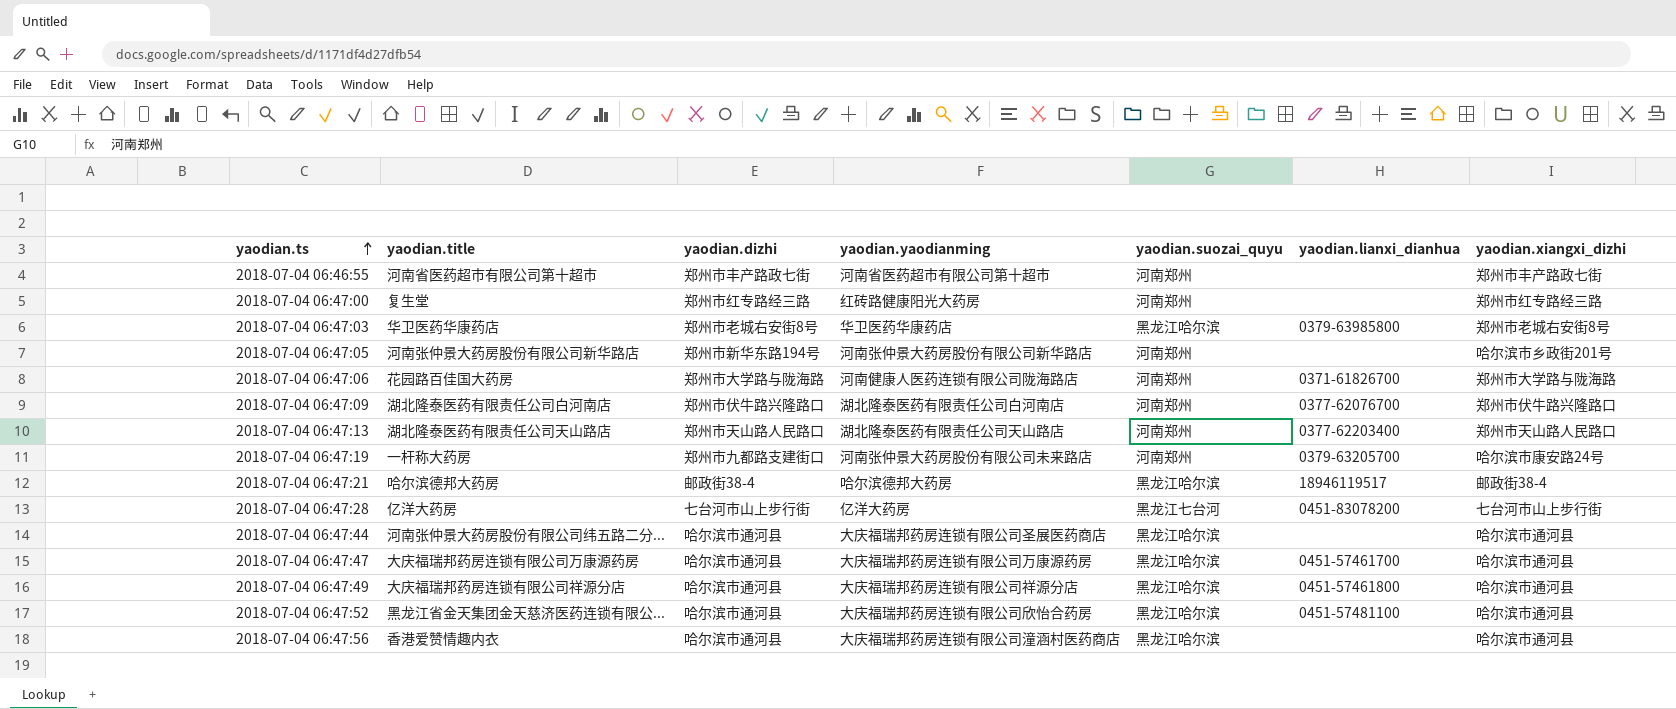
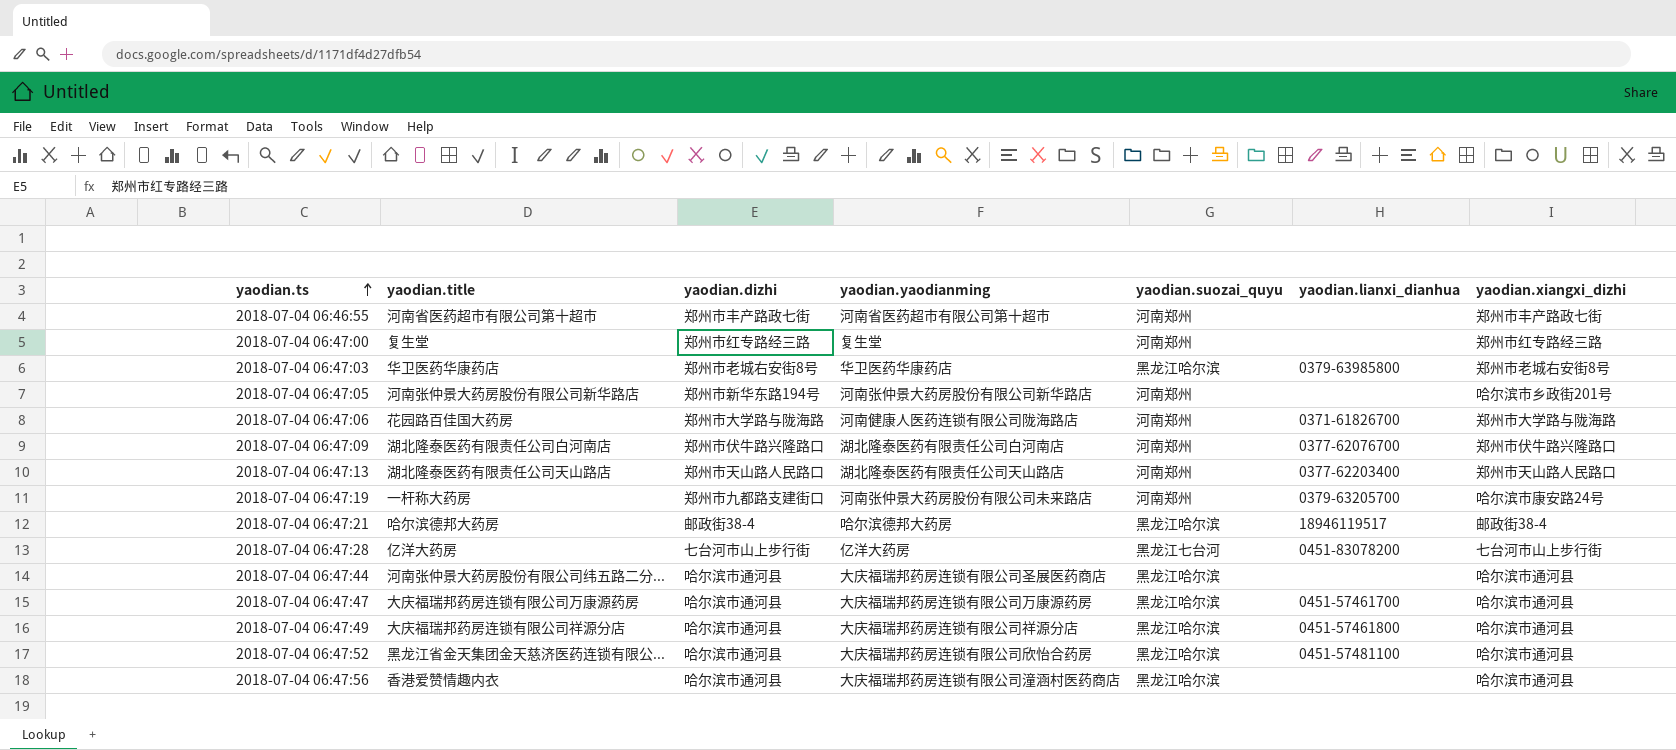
2018-07-04 06:47:00 | yaodian.yaodianming: 红砖路健康阳光大药房 -> 复生堂

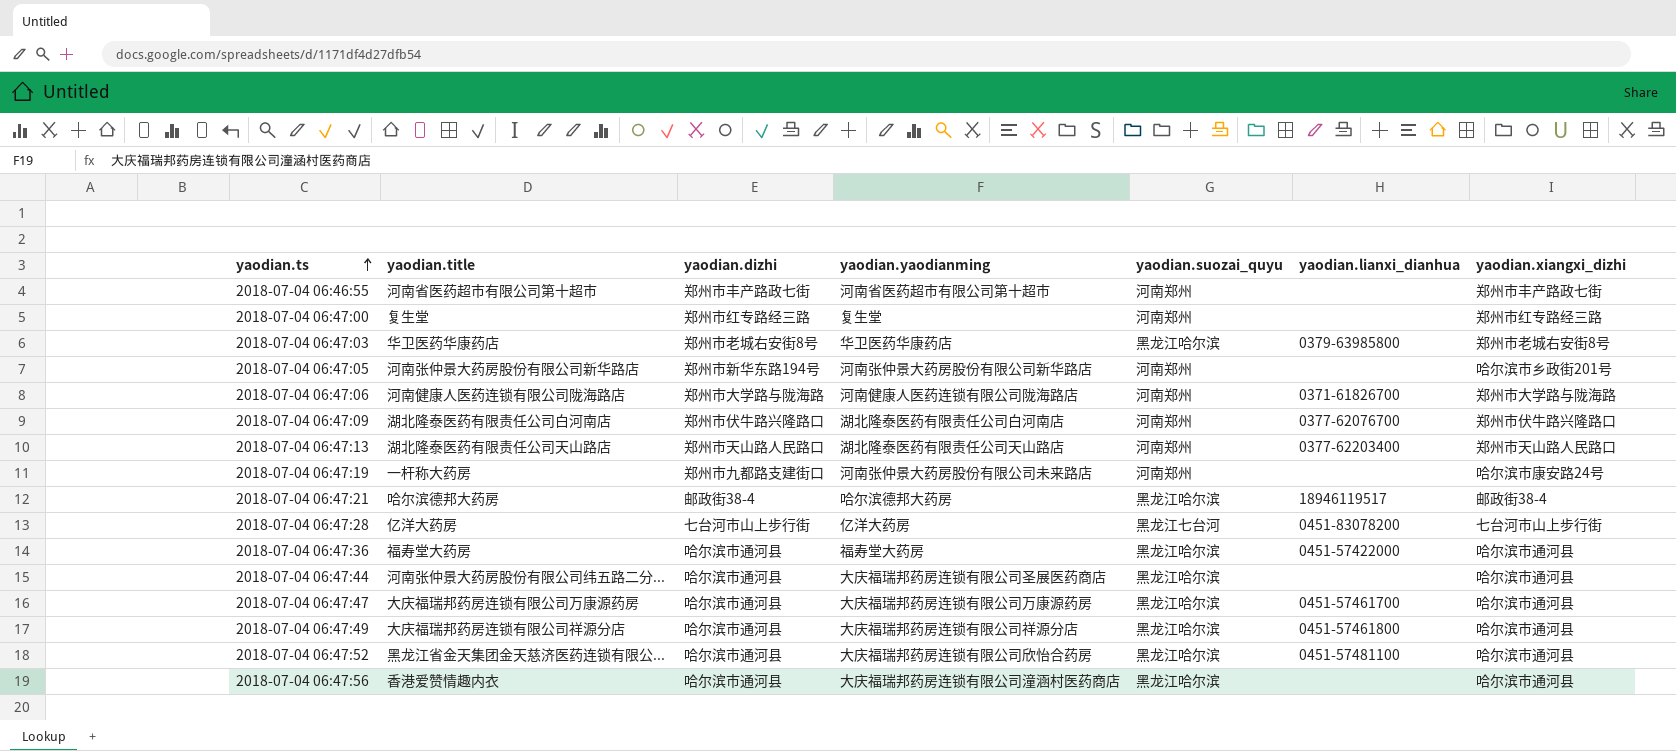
2018-07-04 06:47:06 | yaodian.title: 花园路百佳国大药房 -> 河南健康人医药连锁有限公司陇海路店
2018-07-04 06:47:19 | yaodian.lianxi_dianhua: 0379-63205700 -> none
row 2018-07-04 06:47:36: none -> 福寿堂大药房 | 哈尔滨市通河县 | 福寿堂大药房 | 黑龙江哈尔滨 | 0451-57422000 | 哈尔滨市通河县

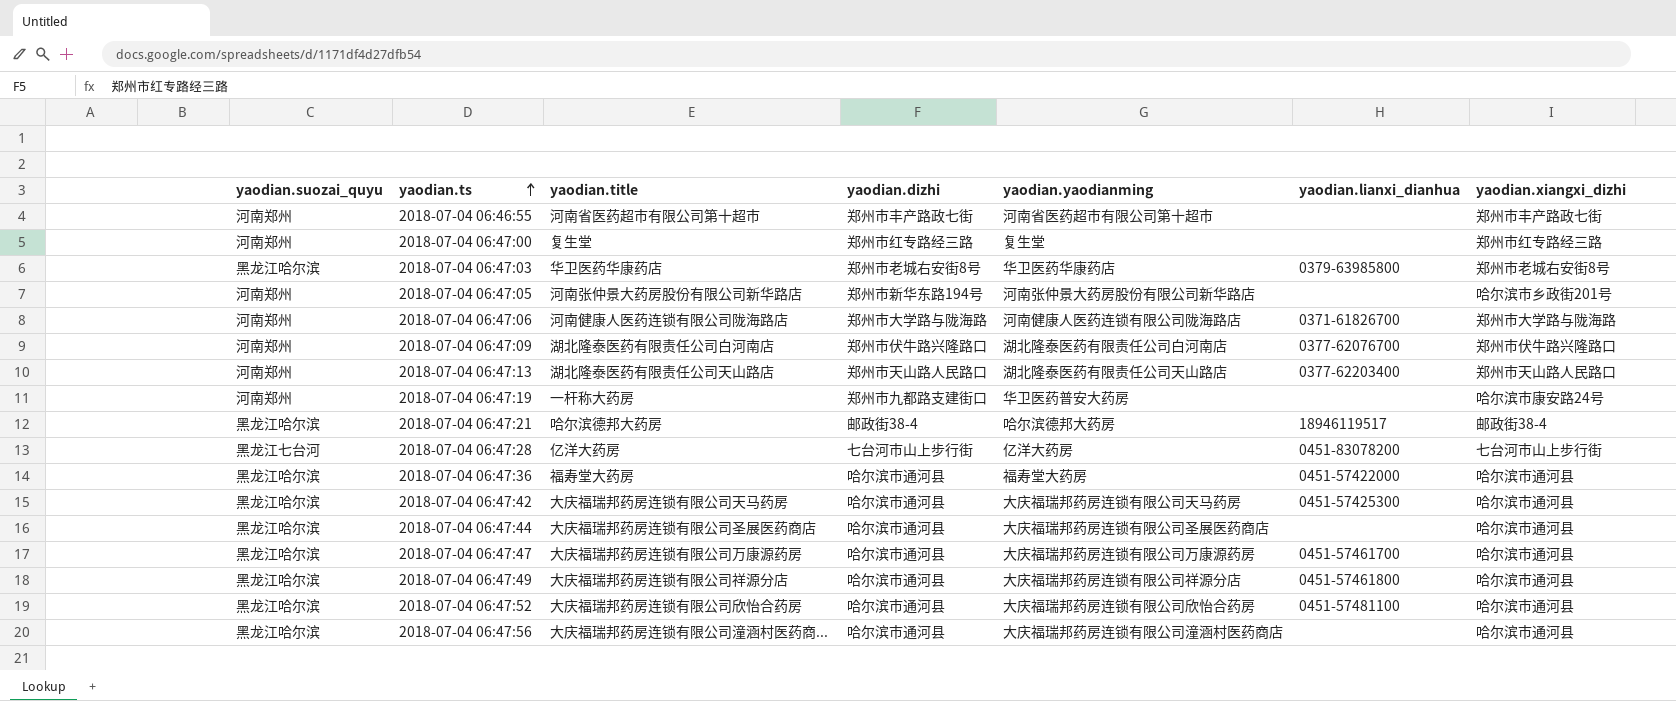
column yaodian.suozai_quyu | position: 5 -> 1
2018-07-04 06:47:19 | yaodian.yaodianming: 河南张仲景大药房股份有限公司未来路店 -> 华卫医药普安大药房
row 2018-07-04 06:47:42: none -> 黑龙江哈尔滨 | 大庆福瑞邦药房连锁有限公司天马药房 | 哈尔滨市通河县 | 大庆福瑞邦药房连锁有限公司天马药房 | 0451-57425300 | 哈尔滨市通河县
2018-07-04 06:47:44 | yaodian.title: 河南张仲景大药房股份有限公司纬五路二分... -> 大庆福瑞邦药房连锁有限公司圣展医药商店
2018-07-04 06:47:52 | yaodian.title: 黑龙江省金天集团金天慈济医药连锁有限公... -> 大庆福瑞邦药房连锁有限公司欣怡合药房
2018-07-04 06:47:56 | yaodian.title: 香港爱赞情趣内衣 -> 大庆福瑞邦药房连锁有限公司潼涵村医药商...

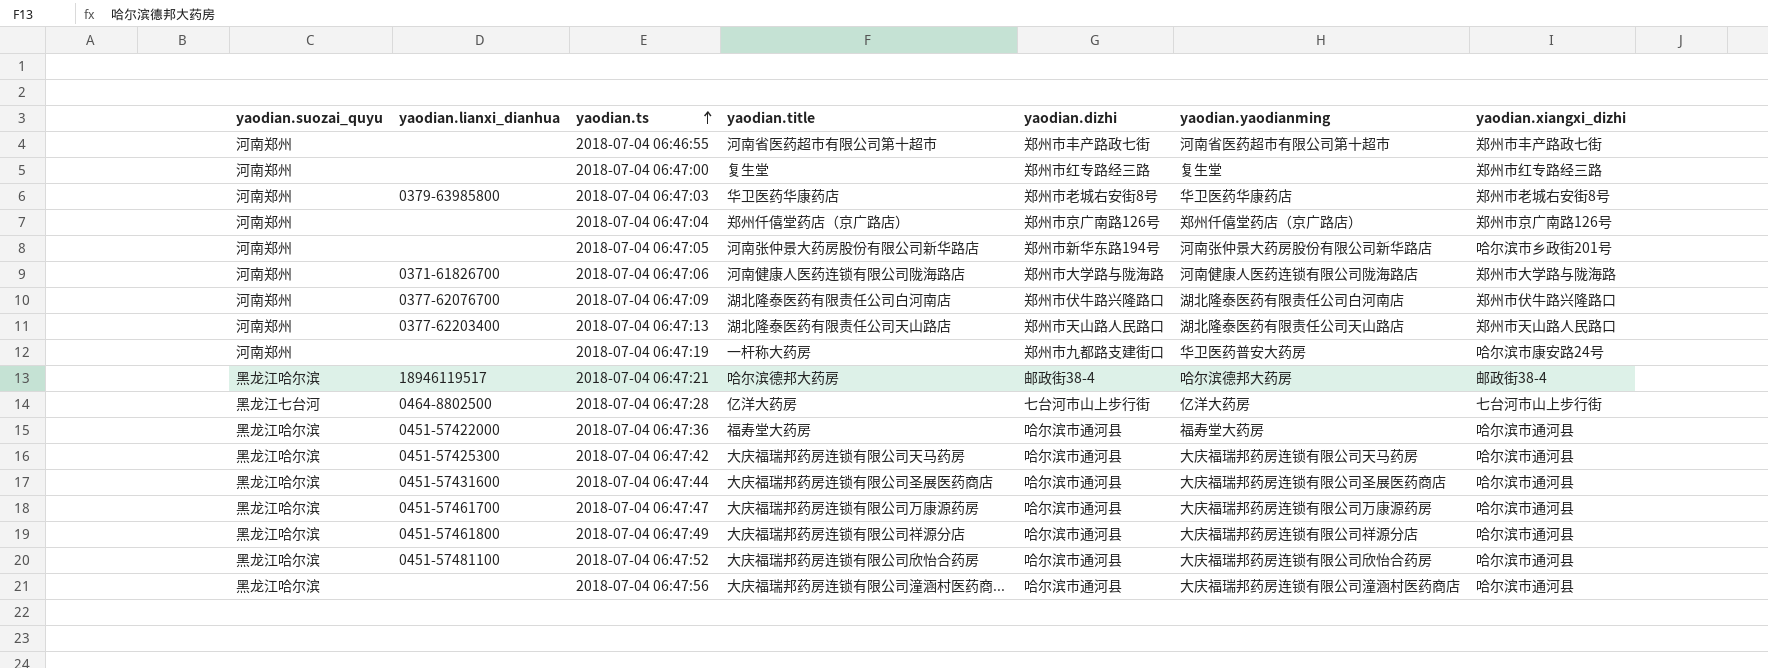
column yaodian.lianxi_dianhua | position: 6 -> 2
2018-07-04 06:47:03 | yaodian.suozai_quyu: 黑龙江哈尔滨 -> 河南郑州
row 2018-07-04 06:47:04: none -> 河南郑州 | none | 郑州仟僖堂药店（京广路店） | 郑州市京广南路126号 | 郑州仟僖堂药店（京广路店） | 郑州市京广南路126号
2018-07-04 06:47:28 | yaodian.lianxi_dianhua: 0451-83078200 -> 0464-8802500
2018-07-04 06:47:44 | yaodian.lianxi_dianhua: none -> 0451-57431600

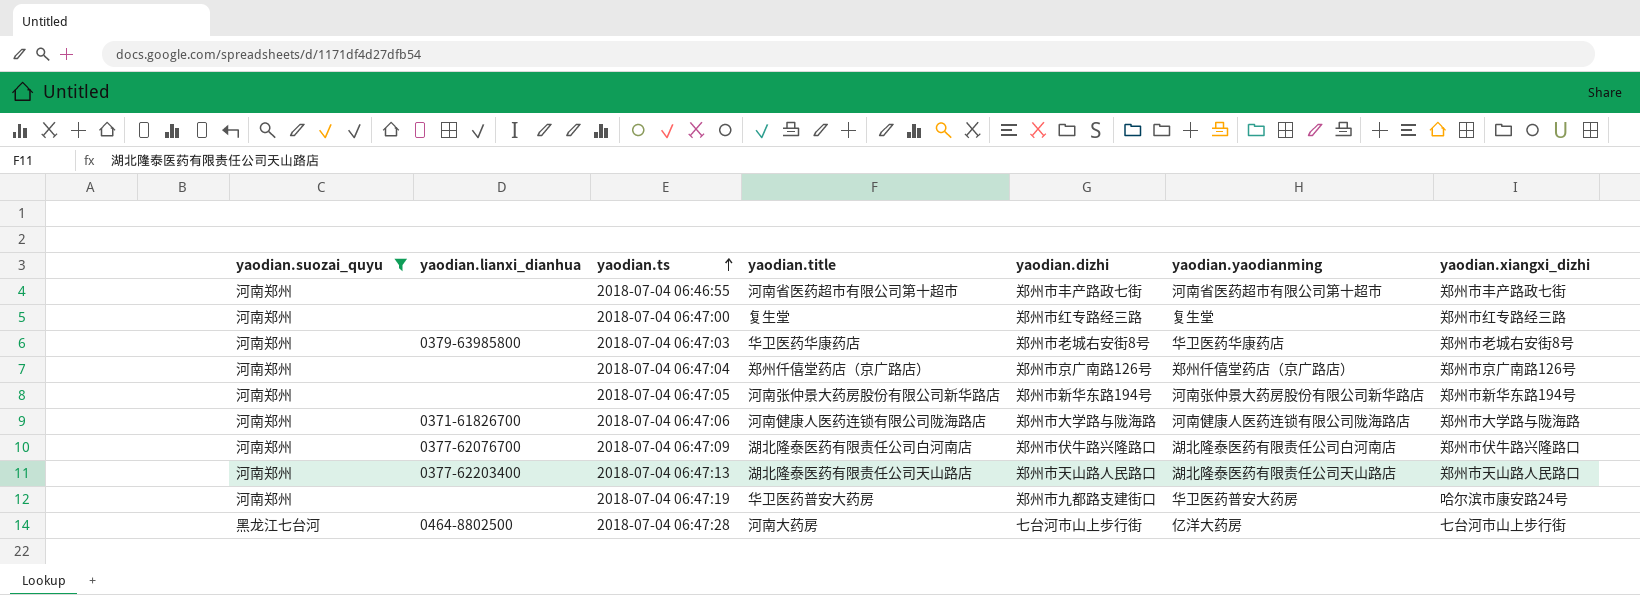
filter: none -> yaodian.suozai_quyu != 黑龙江哈尔滨
2018-07-04 06:47:05 | yaodian.xiangxi_dizhi: 哈尔滨市乡政街201号 -> 郑州市新华东路194号
2018-07-04 06:47:19 | yaodian.title: 一杆称大药房 -> 华卫医药普安大药房
2018-07-04 06:47:28 | yaodian.title: 亿洋大药房 -> 河南大药房

